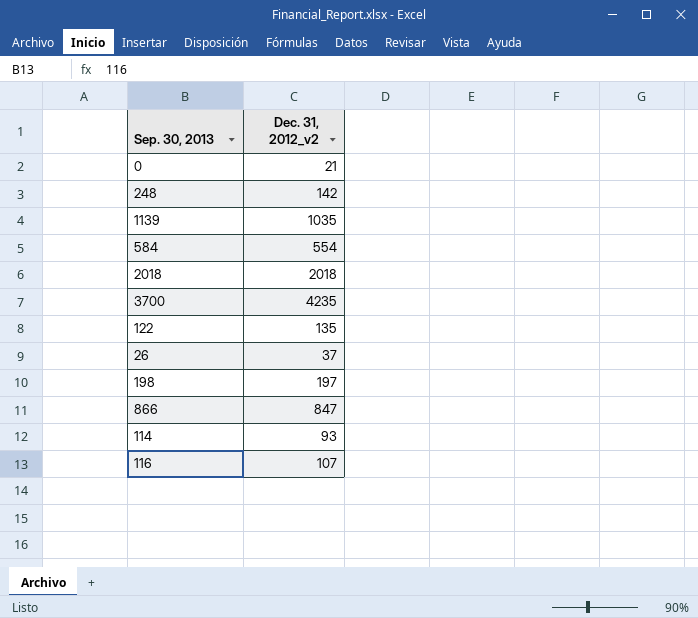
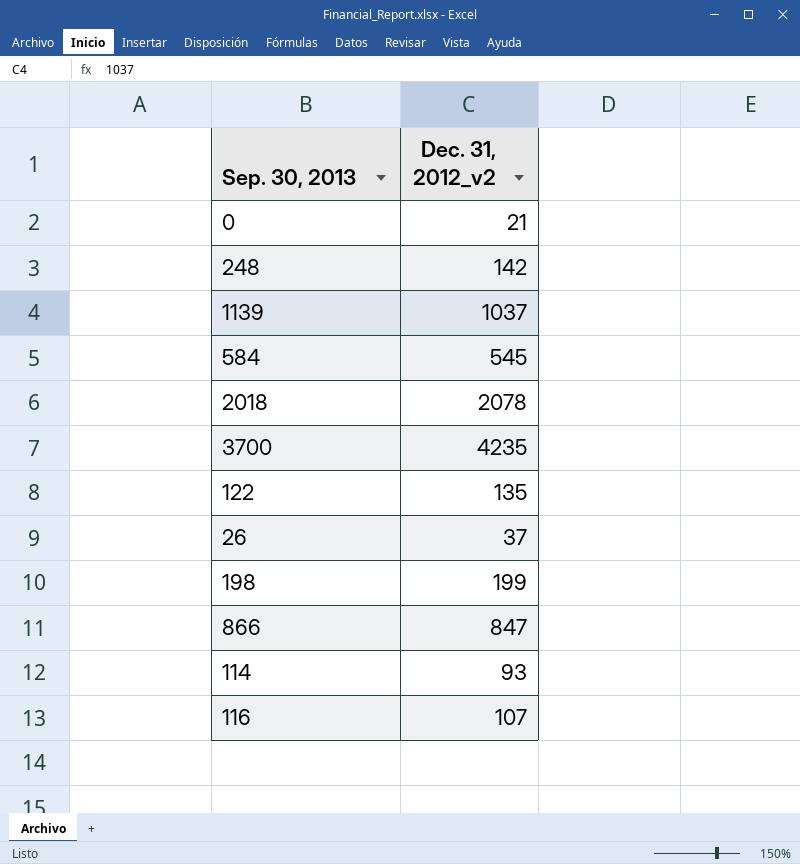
1139 | Dec. 31, 2012_v2: 1035 -> 1037
584 | Dec. 31, 2012_v2: 554 -> 545
2018 | Dec. 31, 2012_v2: 2018 -> 2078
198 | Dec. 31, 2012_v2: 197 -> 199

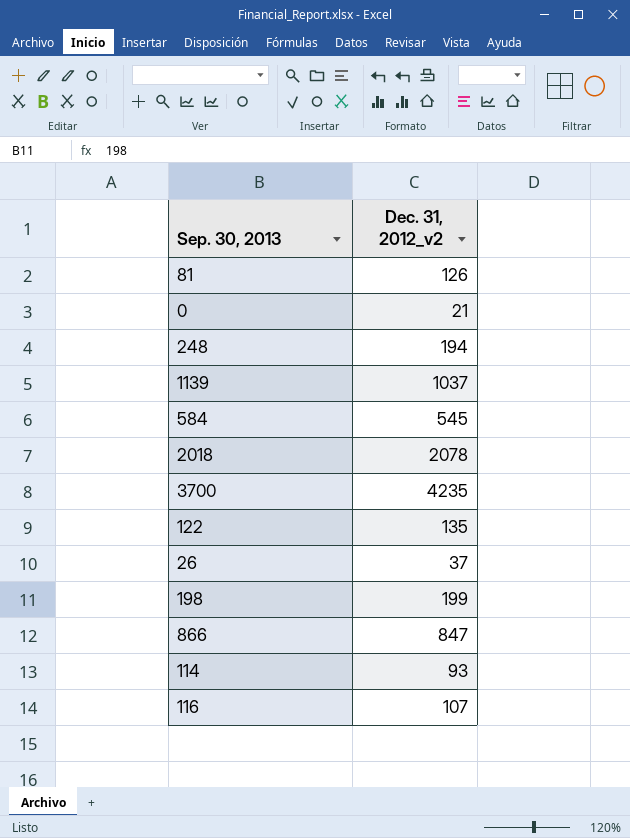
row 81: none -> 126
248 | Dec. 31, 2012_v2: 142 -> 194

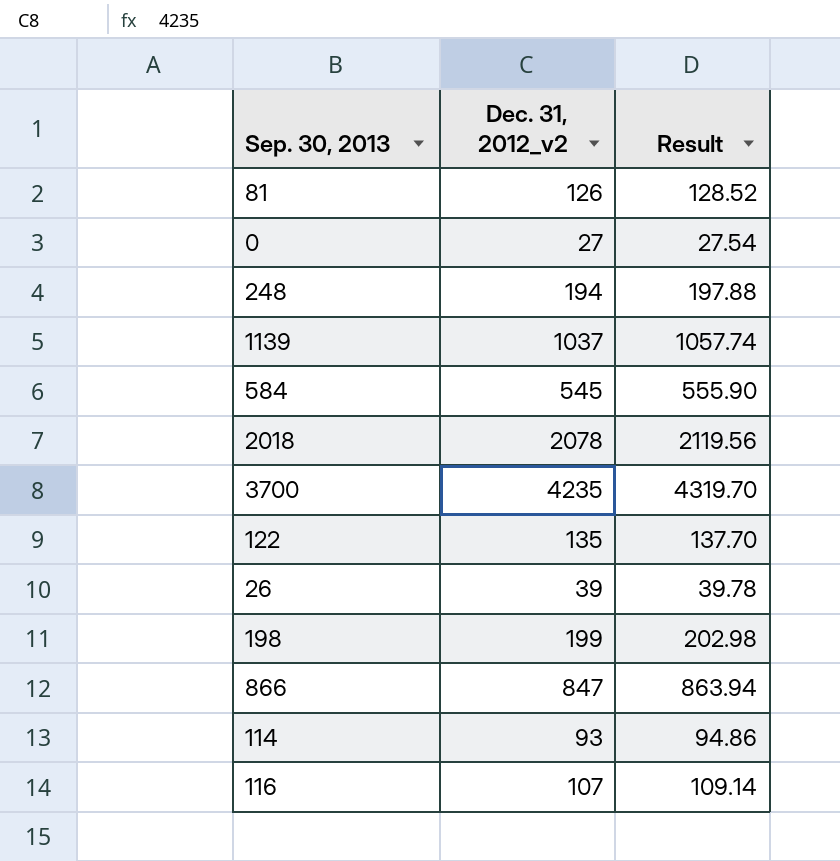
column Result | formula: none -> [Dec. 31, 2012_v2] * 1.02
0 | Dec. 31, 2012_v2: 21 -> 27
26 | Dec. 31, 2012_v2: 37 -> 39

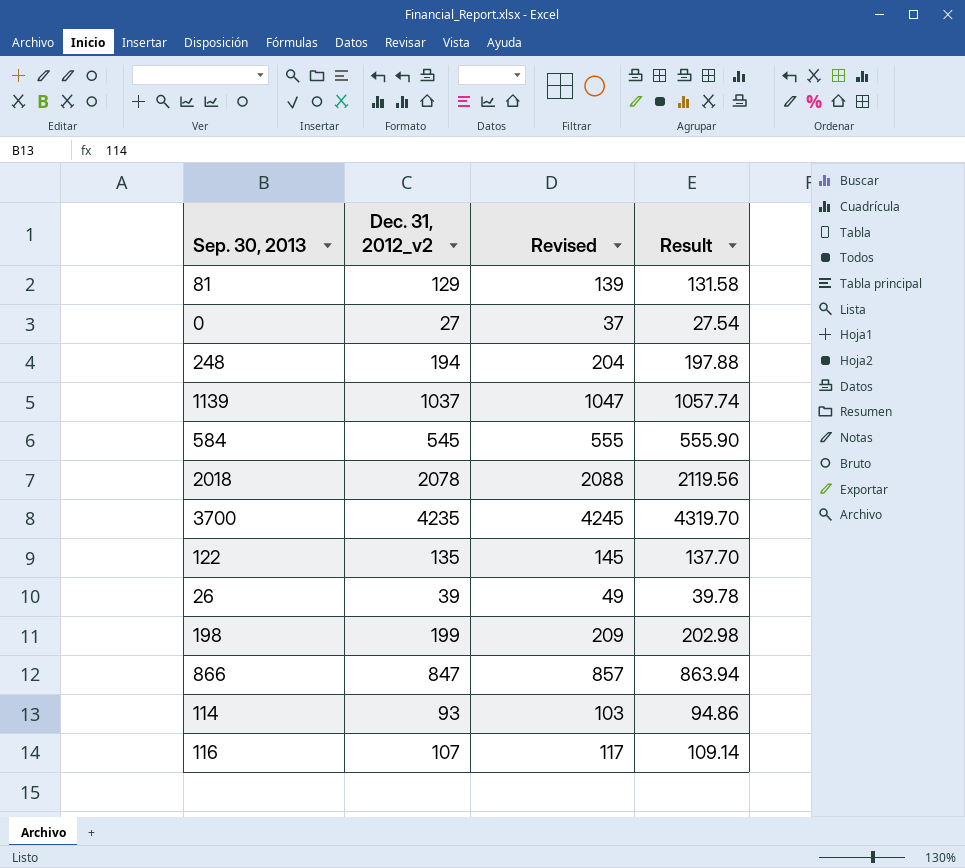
column Revised | formula: none -> [Dec. 31, 2012_v2] + 10
81 | Dec. 31, 2012_v2: 126 -> 129
81 | Result: 128.52 -> 131.58

